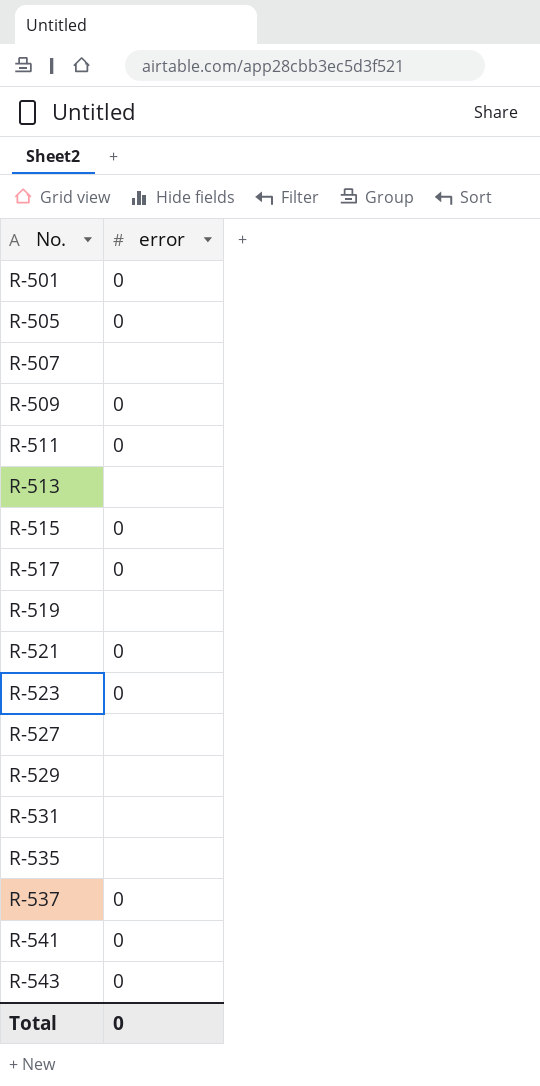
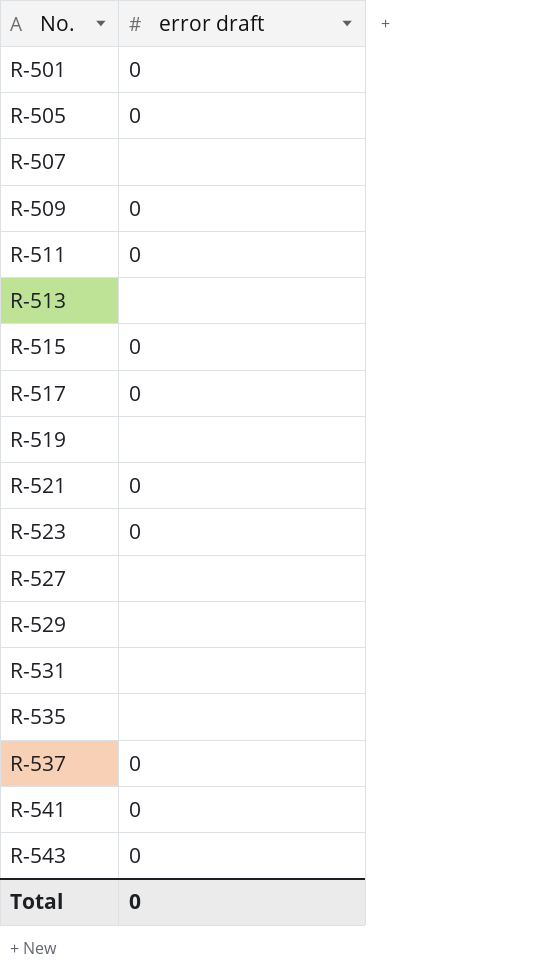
column name: error -> error draft

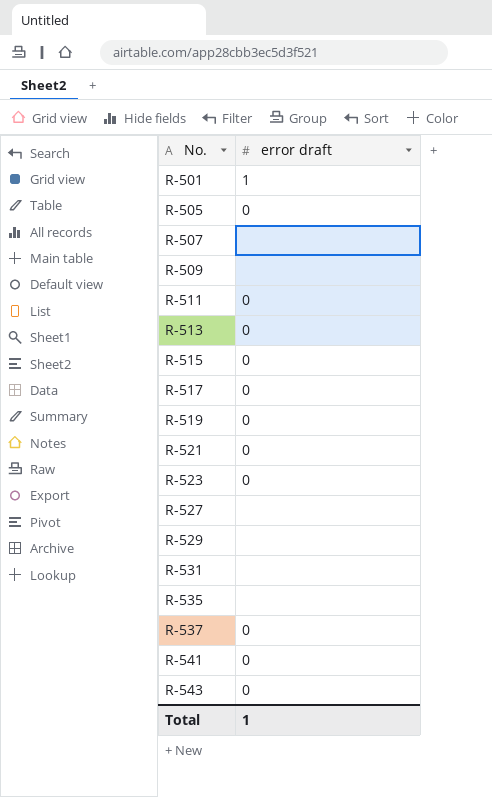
R-501 | error draft: 0 -> 1
R-509 | error draft: 0 -> none
R-513 | error draft: none -> 0
R-519 | error draft: none -> 0
Total | error draft: 0 -> 1

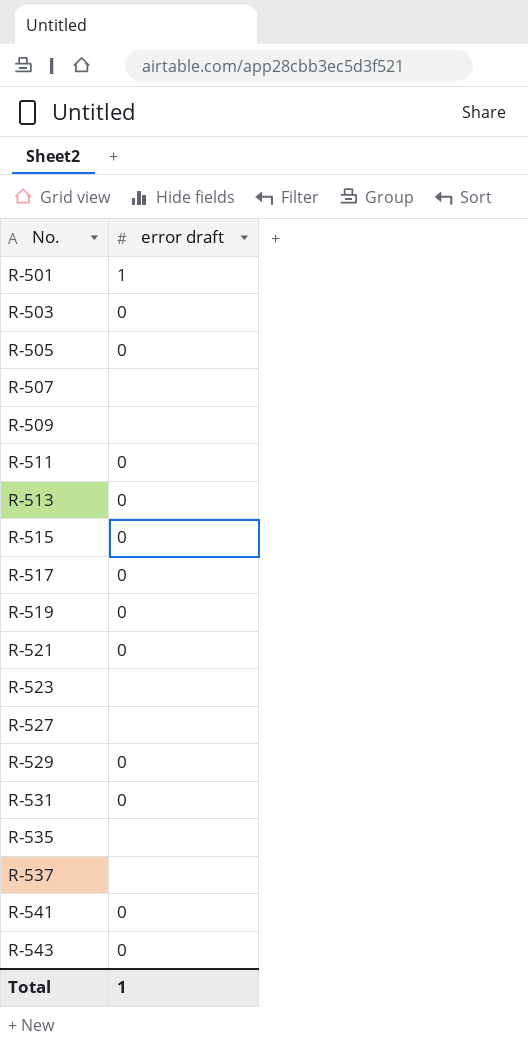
row R-503: none -> 0
R-523 | error draft: 0 -> none
R-529 | error draft: none -> 0
R-531 | error draft: none -> 0
R-537 | error draft: 0 -> none

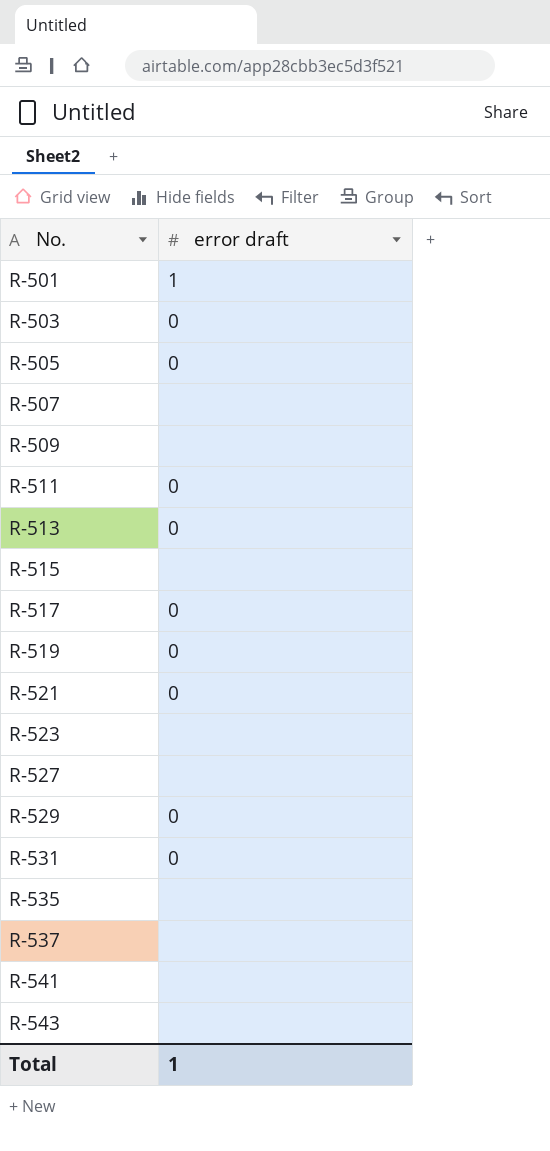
R-515 | error draft: 0 -> none
R-541 | error draft: 0 -> none
R-543 | error draft: 0 -> none

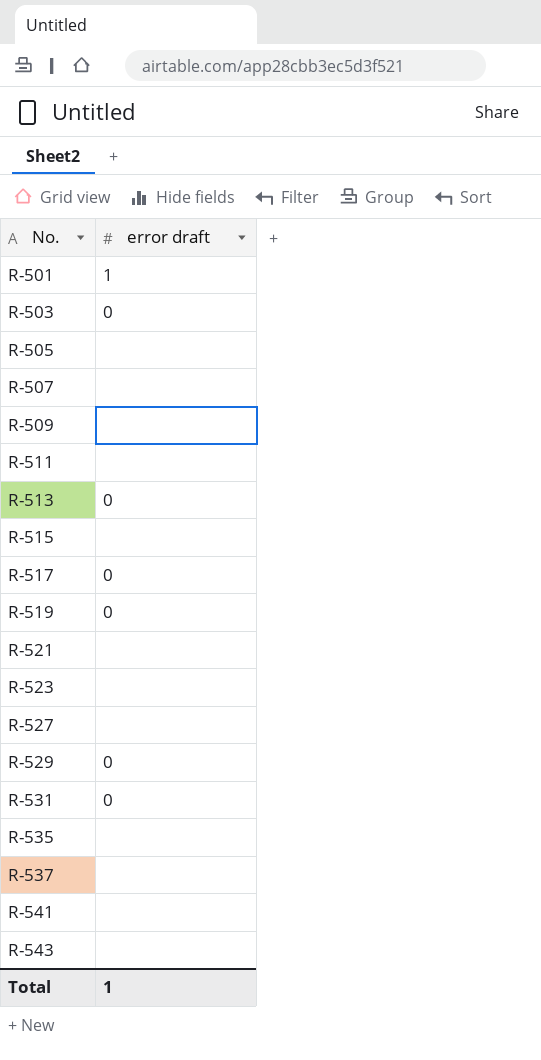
R-505 | error draft: 0 -> none
R-511 | error draft: 0 -> none
R-521 | error draft: 0 -> none

